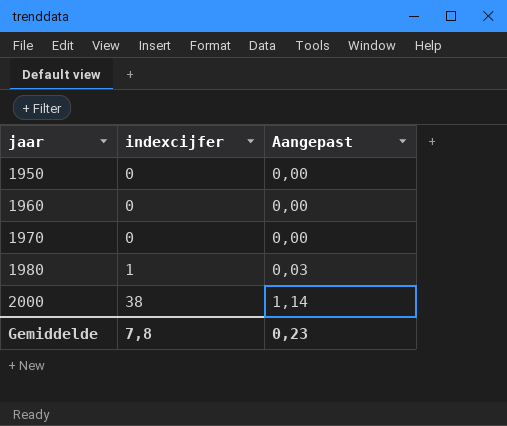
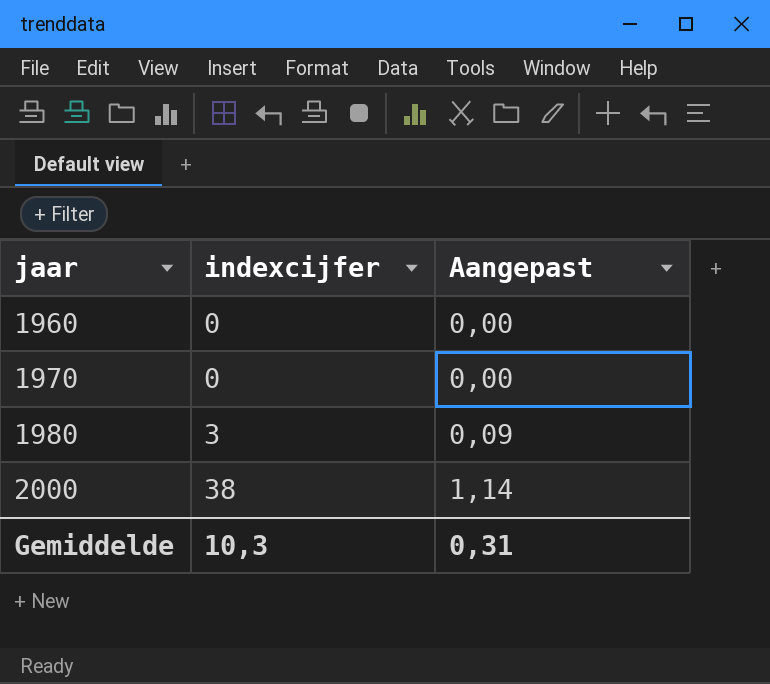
row 1950: 0 | 0,00 -> none
1980 | indexcijfer: 1 -> 3
1980 | Aangepast: 0,03 -> 0,09
Gemiddelde | indexcijfer: 7,8 -> 10,3
Gemiddelde | Aangepast: 0,23 -> 0,31

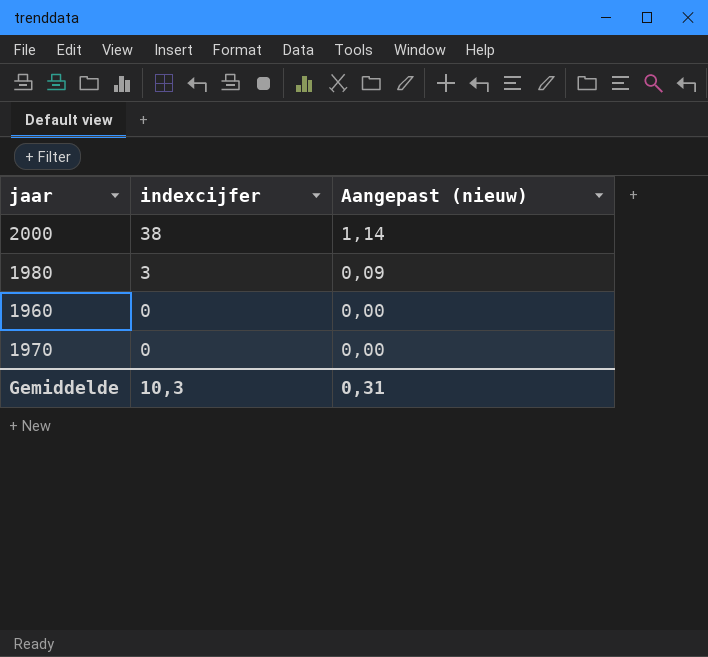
row order: jaar ascending -> indexcijfer descending
column name: Aangepast -> Aangepast (nieuw)

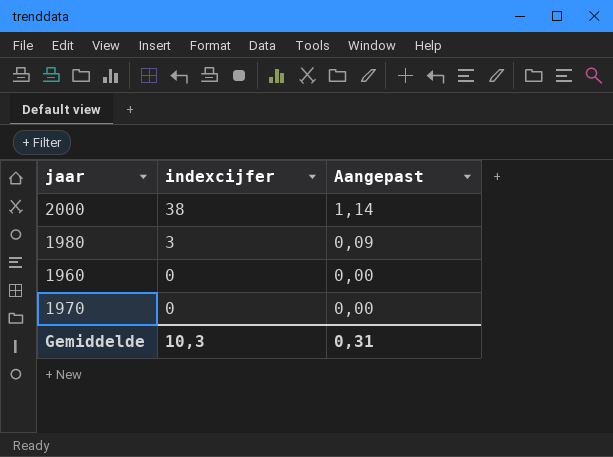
column name: Aangepast (nieuw) -> Aangepast

